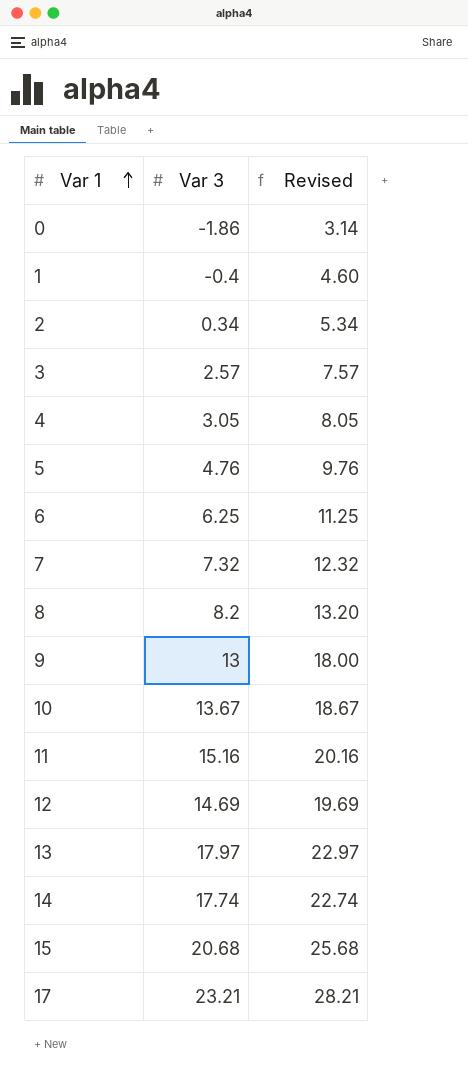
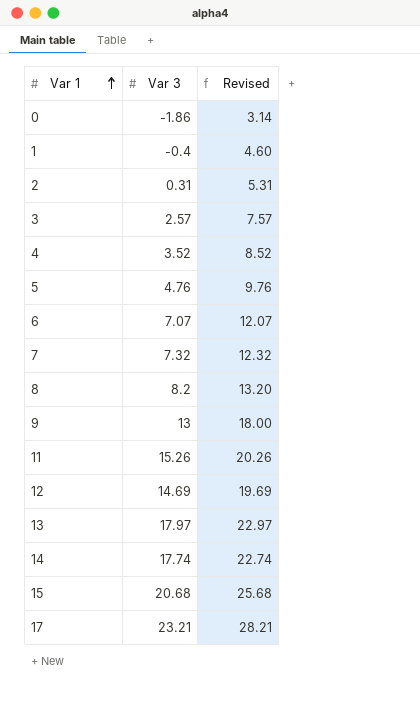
row 10: 13.67 | 18.67 -> none
2 | Var 3: 0.34 -> 0.31
2 | Revised: 5.34 -> 5.31
4 | Var 3: 3.05 -> 3.52
4 | Revised: 8.05 -> 8.52
6 | Var 3: 6.25 -> 7.07
6 | Revised: 11.25 -> 12.07
11 | Var 3: 15.16 -> 15.26
11 | Revised: 20.16 -> 20.26

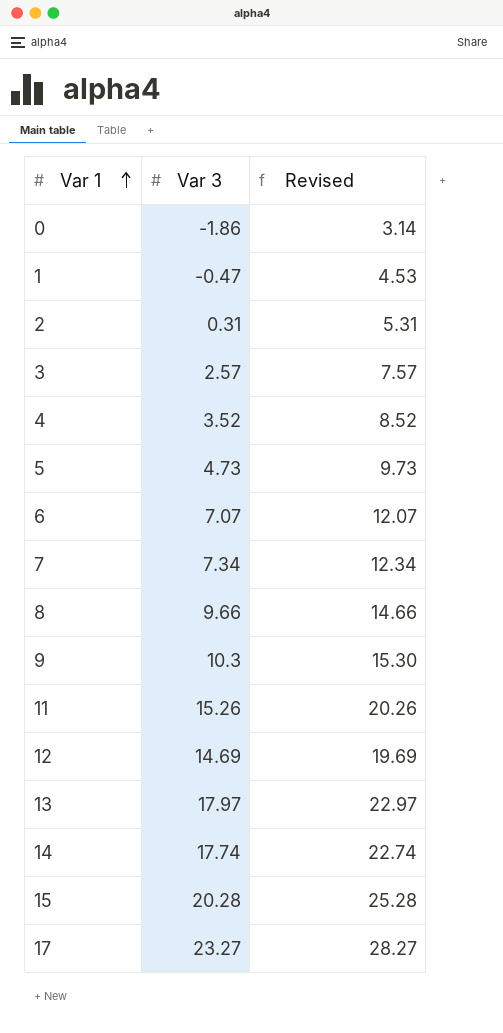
1 | Var 3: -0.4 -> -0.47
1 | Revised: 4.60 -> 4.53
5 | Var 3: 4.76 -> 4.73
5 | Revised: 9.76 -> 9.73
7 | Var 3: 7.32 -> 7.34
7 | Revised: 12.32 -> 12.34
8 | Var 3: 8.2 -> 9.66
8 | Revised: 13.20 -> 14.66
9 | Var 3: 13 -> 10.3
9 | Revised: 18.00 -> 15.30
15 | Var 3: 20.68 -> 20.28
15 | Revised: 25.68 -> 25.28
17 | Var 3: 23.21 -> 23.27
17 | Revised: 28.21 -> 28.27

